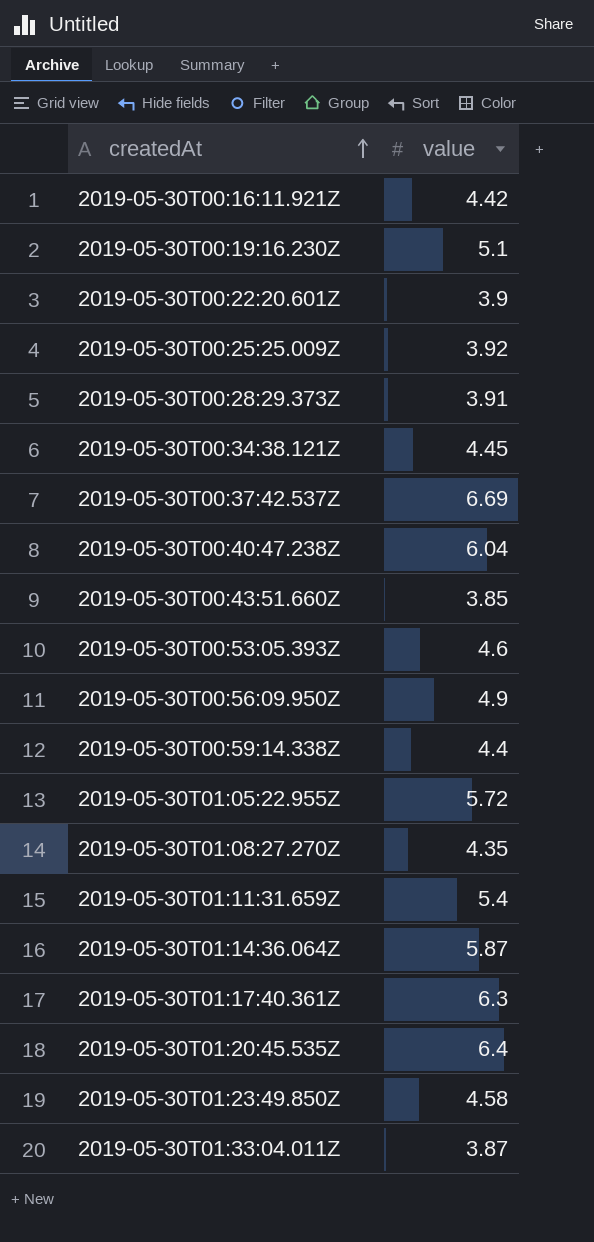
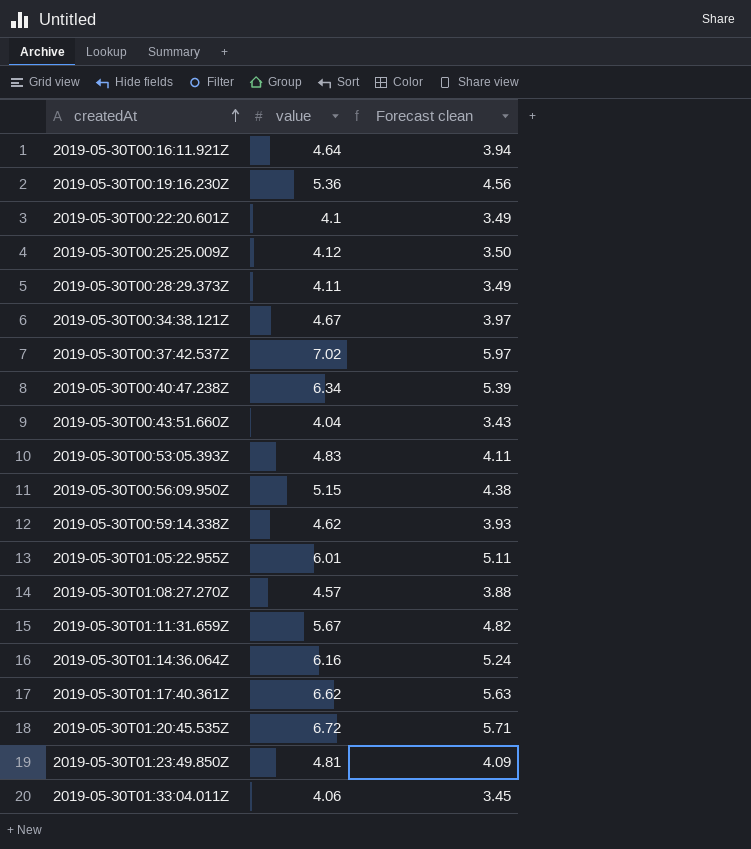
column Forecast clean | formula: none -> [value] * 0.85
2019-05-30T00:16:11.921Z | value: 4.42 -> 4.64
2019-05-30T00:19:16.230Z | value: 5.1 -> 5.36
2019-05-30T00:22:20.601Z | value: 3.9 -> 4.1
2019-05-30T00:25:25.009Z | value: 3.92 -> 4.12
2019-05-30T00:28:29.373Z | value: 3.91 -> 4.11
2019-05-30T00:34:38.121Z | value: 4.45 -> 4.67
2019-05-30T00:37:42.537Z | value: 6.69 -> 7.02
2019-05-30T00:40:47.238Z | value: 6.04 -> 6.34
2019-05-30T00:43:51.660Z | value: 3.85 -> 4.04
2019-05-30T00:53:05.393Z | value: 4.6 -> 4.83
2019-05-30T00:56:09.950Z | value: 4.9 -> 5.15
2019-05-30T00:59:14.338Z | value: 4.4 -> 4.62
2019-05-30T01:05:22.955Z | value: 5.72 -> 6.01
2019-05-30T01:08:27.270Z | value: 4.35 -> 4.57
2019-05-30T01:11:31.659Z | value: 5.4 -> 5.67
2019-05-30T01:14:36.064Z | value: 5.87 -> 6.16
2019-05-30T01:17:40.361Z | value: 6.3 -> 6.62
2019-05-30T01:20:45.535Z | value: 6.4 -> 6.72
2019-05-30T01:23:49.850Z | value: 4.58 -> 4.81
2019-05-30T01:33:04.011Z | value: 3.87 -> 4.06

